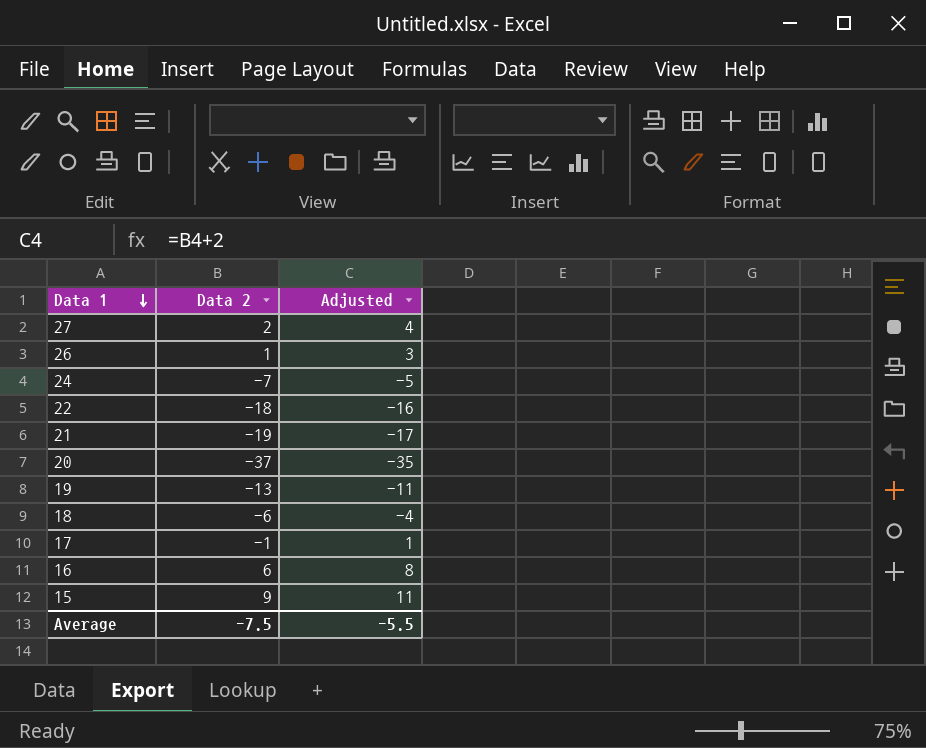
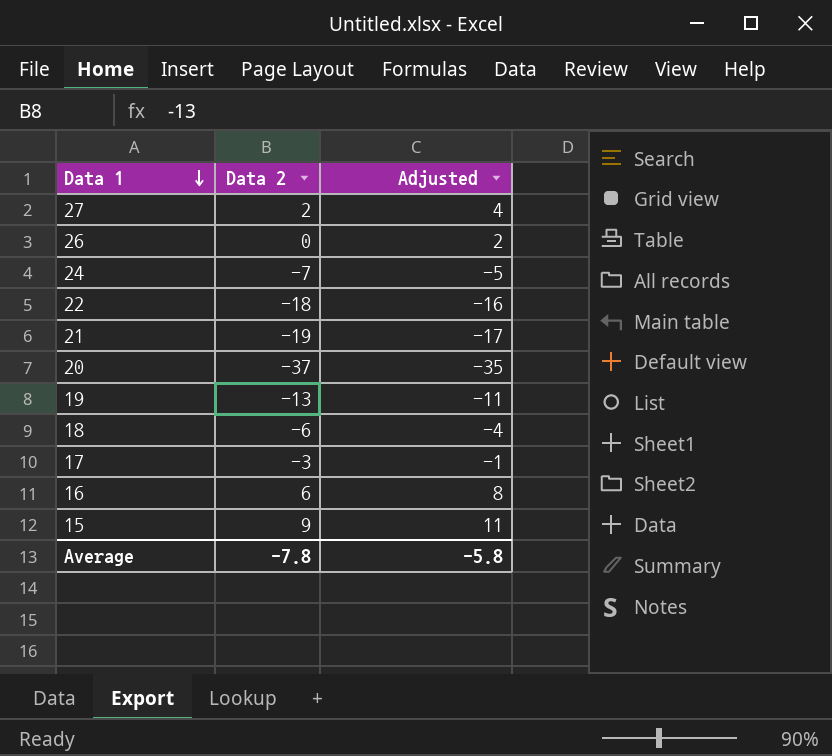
26 | Data 2: 1 -> 0
26 | Adjusted: 3 -> 2
17 | Data 2: -1 -> -3
17 | Adjusted: 1 -> -1
Average | Data 2: -7.5 -> -7.8
Average | Adjusted: -5.5 -> -5.8

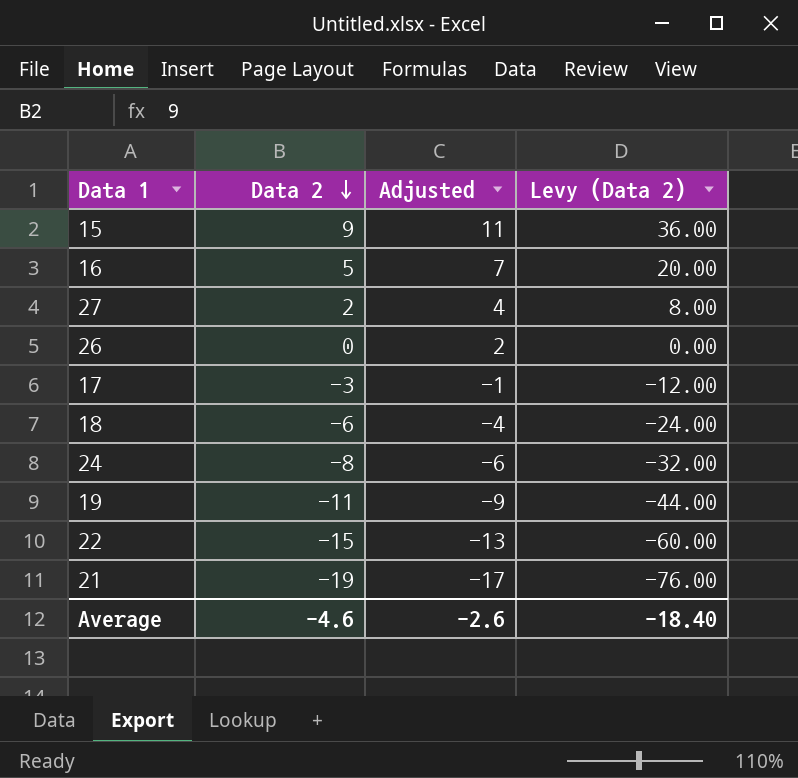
row order: Data 1 descending -> Data 2 descending
column Levy (Data 2) | formula: none -> [Data 2] * 4
row 20: -37 | -35 -> none
16 | Data 2: 6 -> 5
16 | Adjusted: 8 -> 7
24 | Data 2: -7 -> -8
24 | Adjusted: -5 -> -6
19 | Data 2: -13 -> -11
19 | Adjusted: -11 -> -9
22 | Data 2: -18 -> -15
22 | Adjusted: -16 -> -13
Average | Data 2: -7.8 -> -4.6
Average | Adjusted: -5.8 -> -2.6

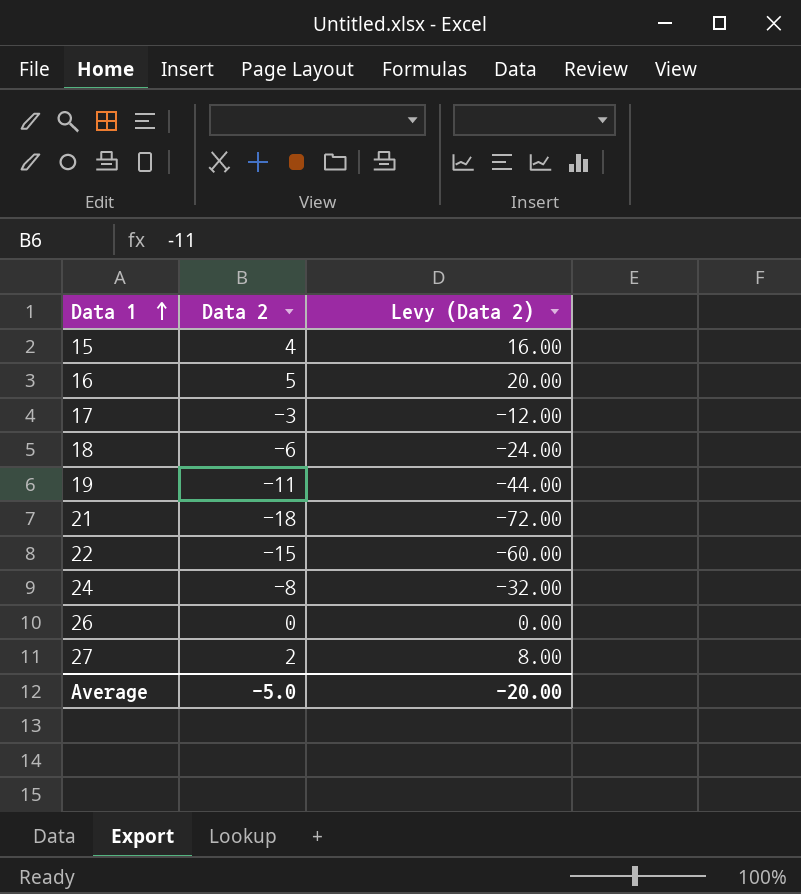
row order: Data 2 descending -> Data 1 ascending
column Adjusted | formula: [Data 2] + 2 -> none
15 | Data 2: 9 -> 4
15 | Levy (Data 2): 36.00 -> 16.00
21 | Data 2: -19 -> -18
21 | Levy (Data 2): -76.00 -> -72.00
Average | Data 2: -4.6 -> -5.0
Average | Levy (Data 2): -18.40 -> -20.00

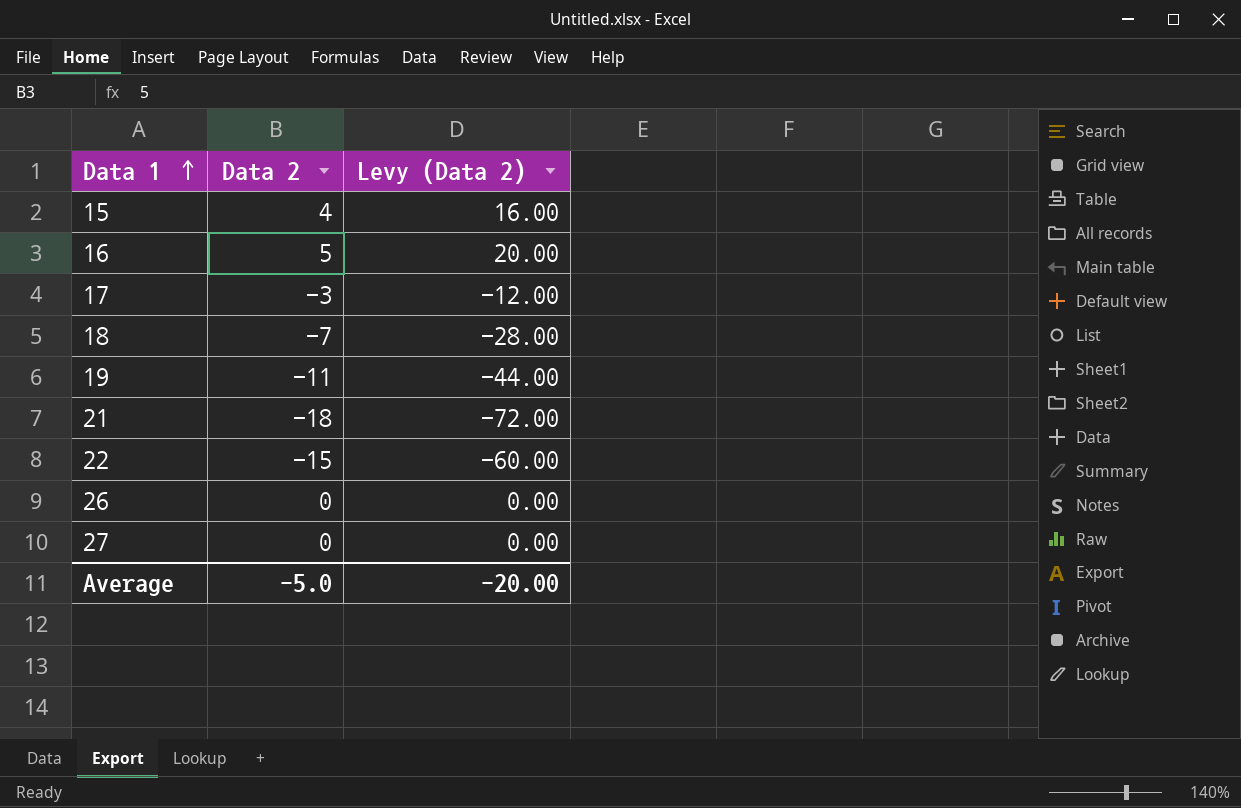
row 24: -8 | -32.00 -> none
18 | Data 2: -6 -> -7
18 | Levy (Data 2): -24.00 -> -28.00
27 | Data 2: 2 -> 0
27 | Levy (Data 2): 8.00 -> 0.00

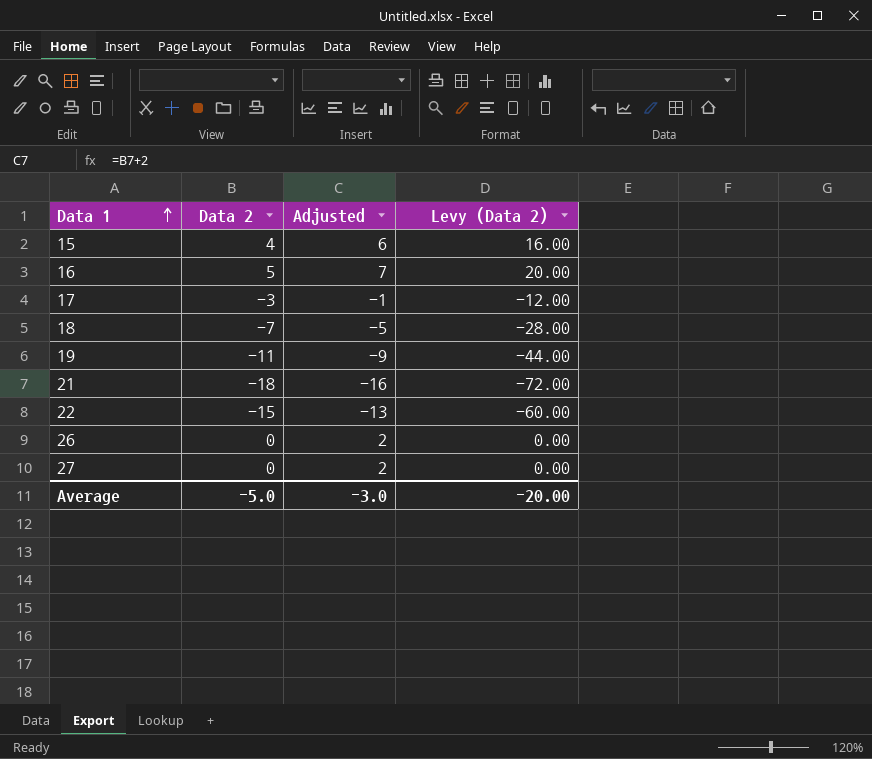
column Adjusted | formula: none -> [Data 2] + 2

